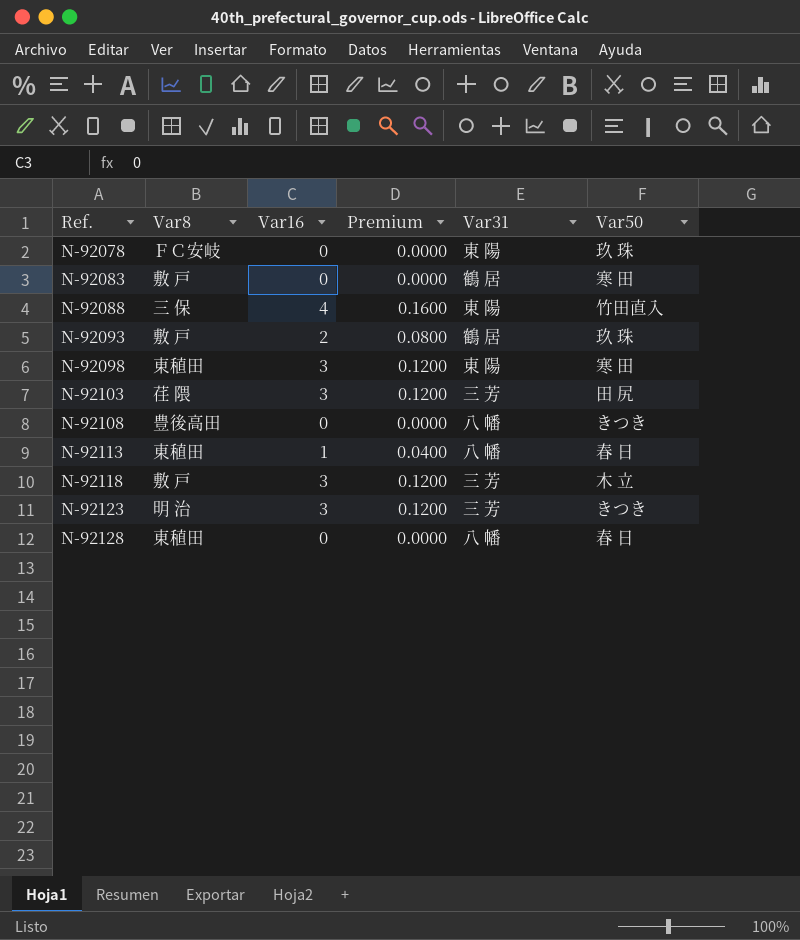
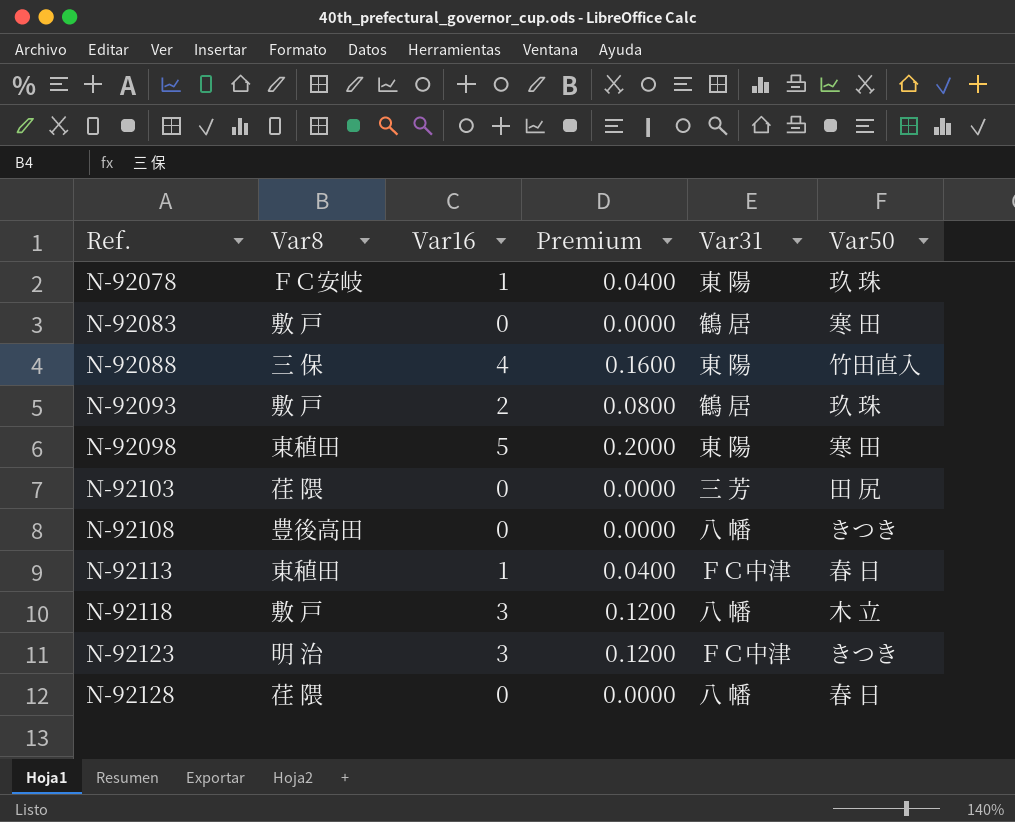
N-92078 | Var16: 0 -> 1
N-92078 | Premium: 0.0000 -> 0.0400
N-92098 | Var16: 3 -> 5
N-92098 | Premium: 0.1200 -> 0.2000
N-92103 | Var16: 3 -> 0
N-92103 | Premium: 0.1200 -> 0.0000
N-92113 | Var31: 八 幡 -> ＦＣ中津
N-92118 | Var31: 三 芳 -> 八 幡
N-92123 | Var31: 三 芳 -> ＦＣ中津
N-92128 | Var8: 東稙田 -> 荏 隈

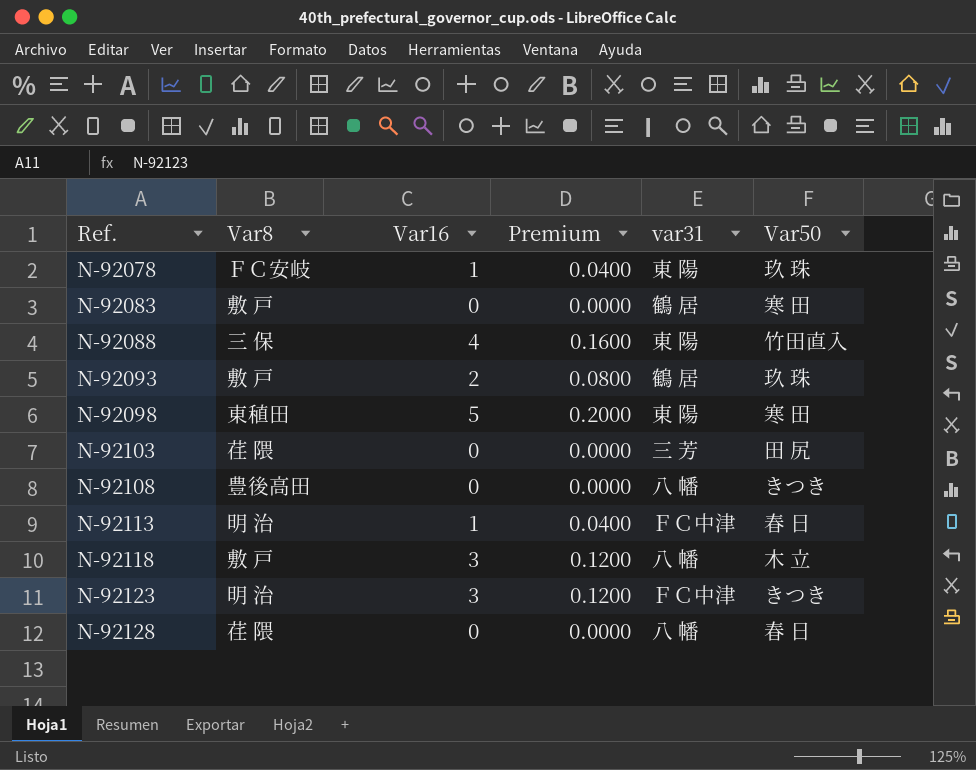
column name: Var31 -> var31
N-92113 | Var8: 東稙田 -> 明 治

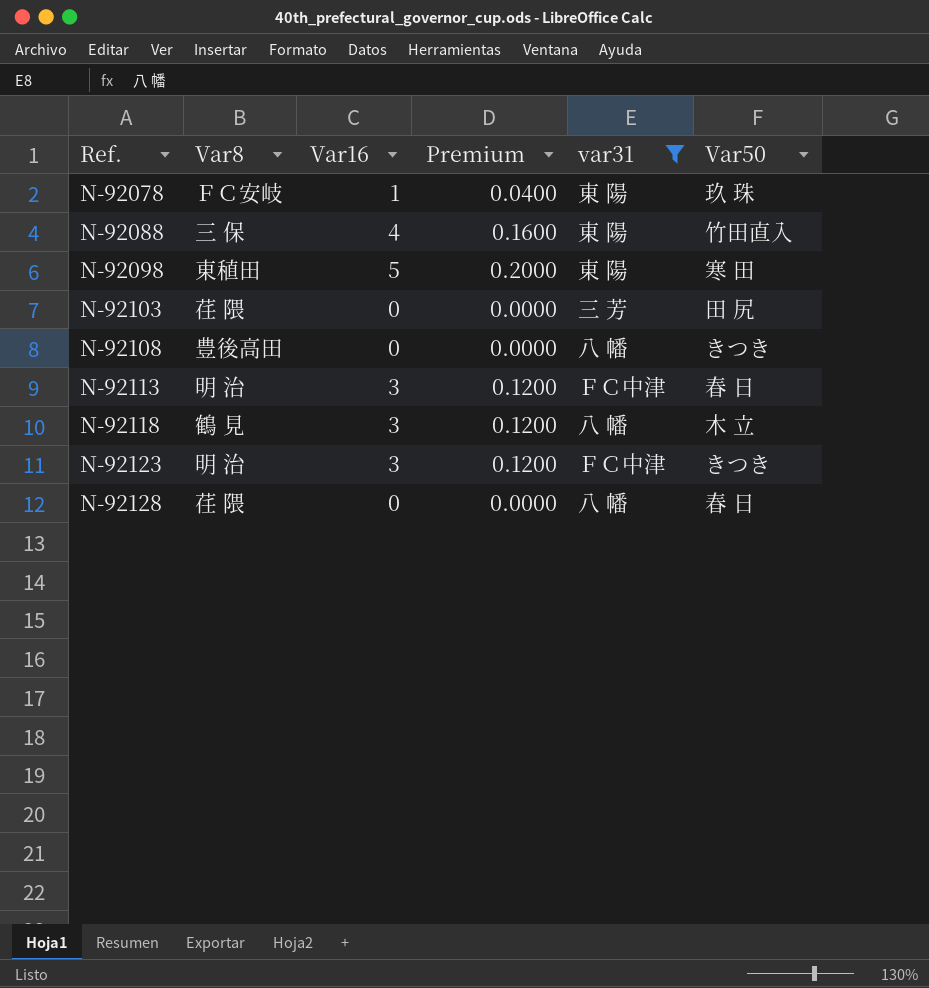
filter: none -> var31 != 鶴 居
N-92113 | Var16: 1 -> 3
N-92113 | Premium: 0.0400 -> 0.1200
N-92118 | Var8: 敷 戸 -> 鶴 見

